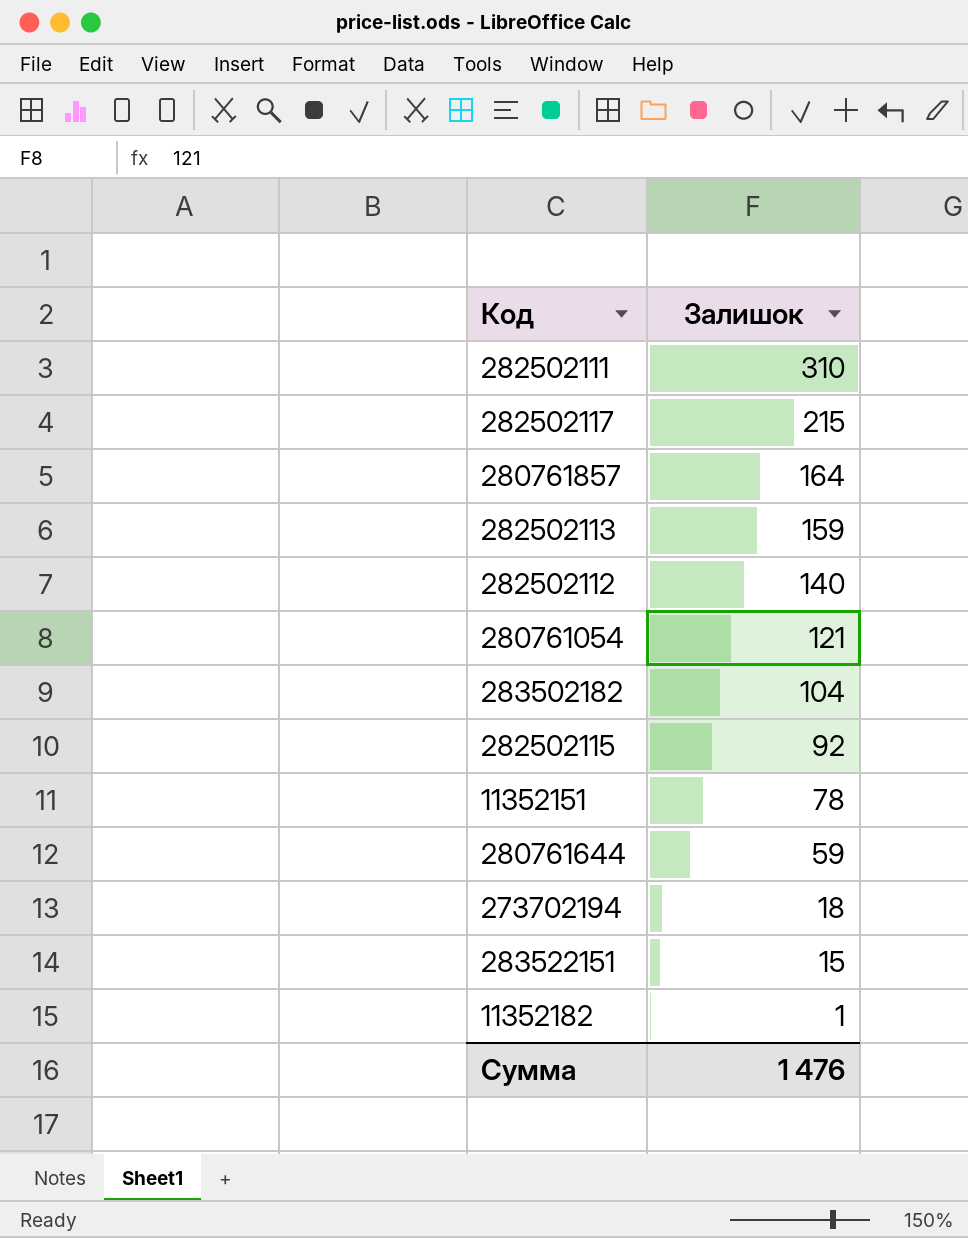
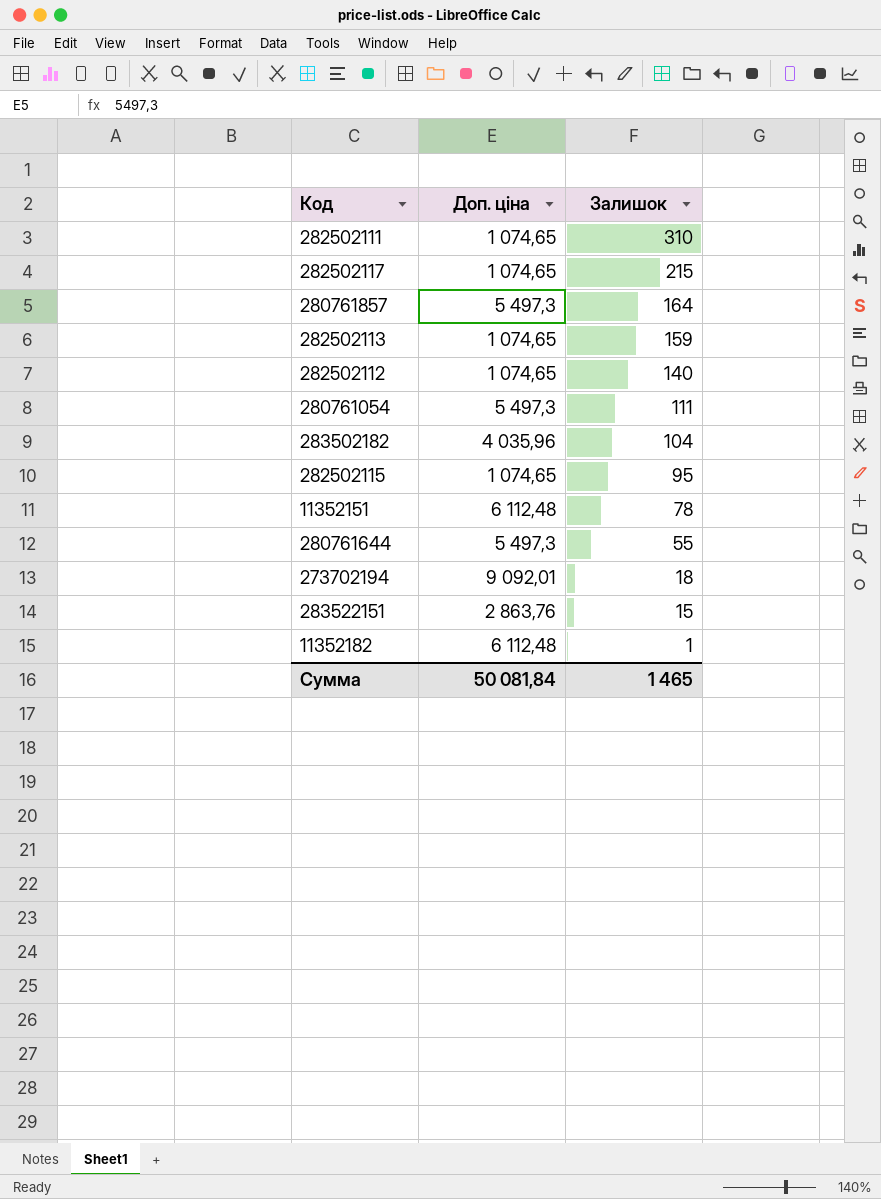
column Доп. ціна | position: none -> 2
280761054 | Залишок: 121 -> 111
282502115 | Залишок: 92 -> 95
280761644 | Залишок: 59 -> 55
Сумма | Залишок: 1 476 -> 1 465

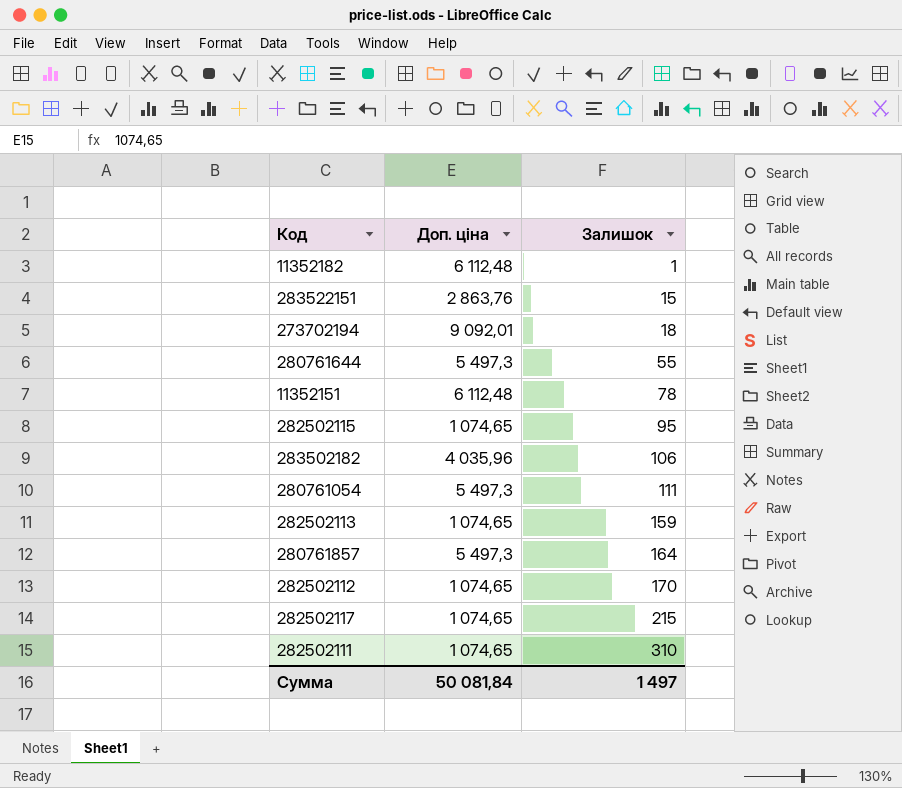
row order: Залишок descending -> Залишок ascending
283502182 | Залишок: 104 -> 106
282502112 | Залишок: 140 -> 170
Сумма | Залишок: 1 465 -> 1 497

